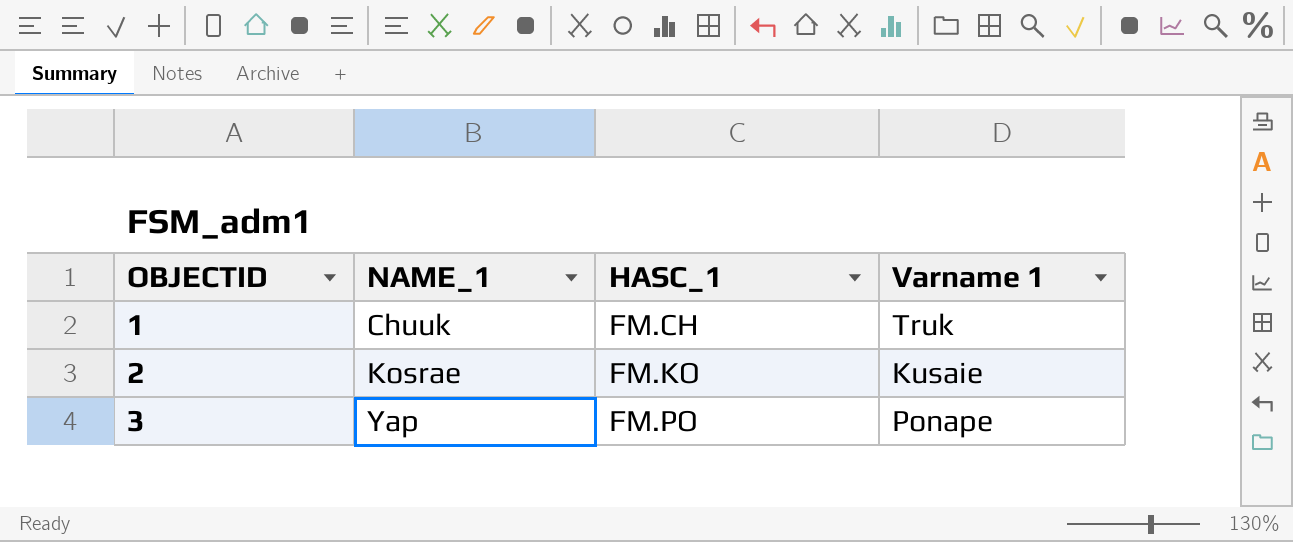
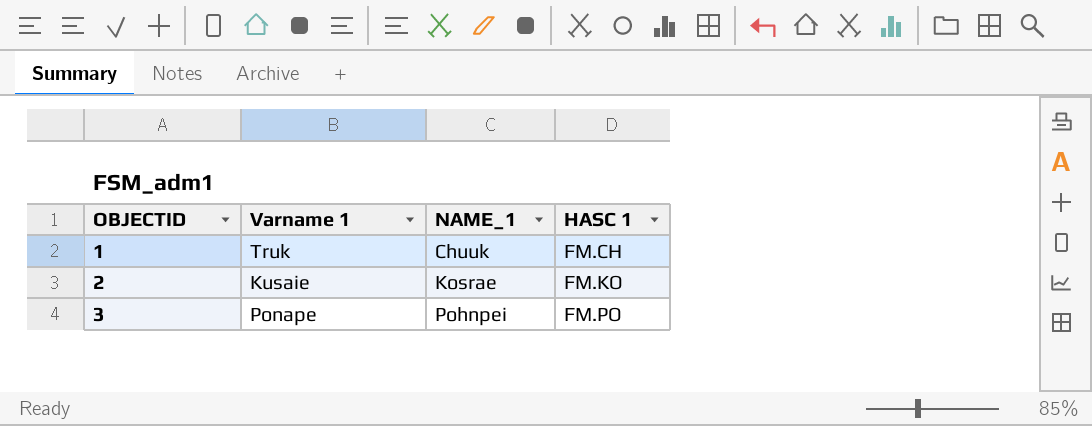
column Varname 1 | position: 4 -> 2
column name: HASC_1 -> HASC 1
3 | NAME_1: Yap -> Pohnpei

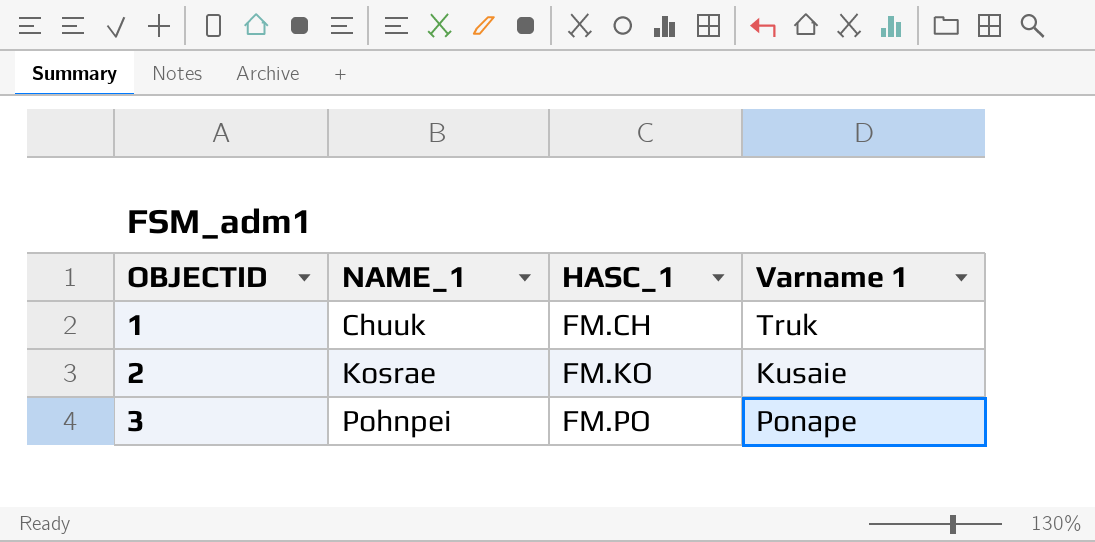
column name: HASC 1 -> HASC_1
column Varname 1 | position: 2 -> 4

